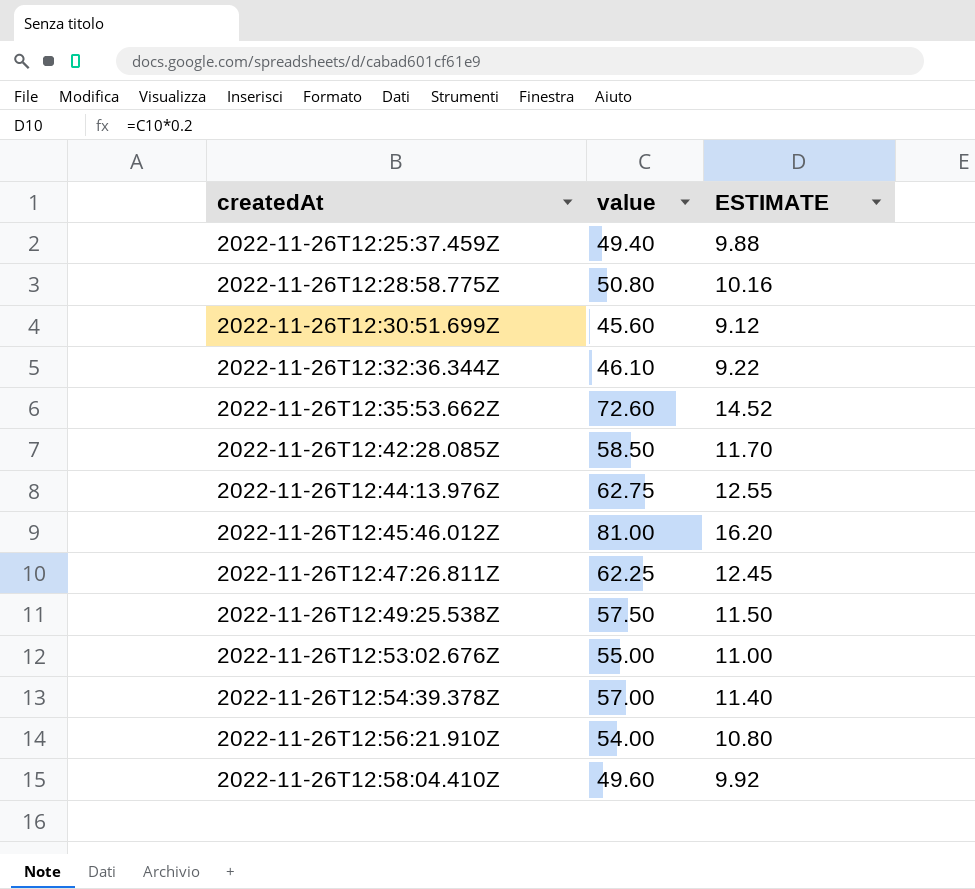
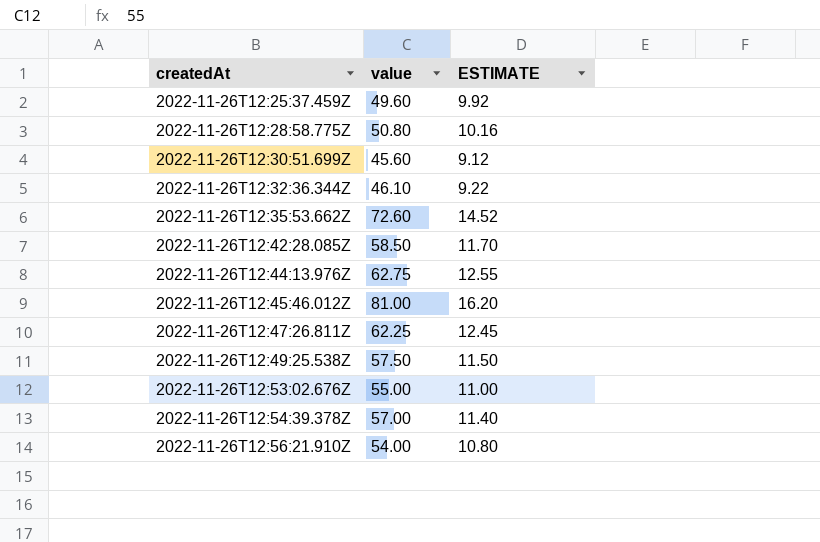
row 2022-11-26T12:58:04.410Z: 49.60 | 9.92 -> none
2022-11-26T12:25:37.459Z | value: 49.40 -> 49.60
2022-11-26T12:25:37.459Z | ESTIMATE: 9.88 -> 9.92

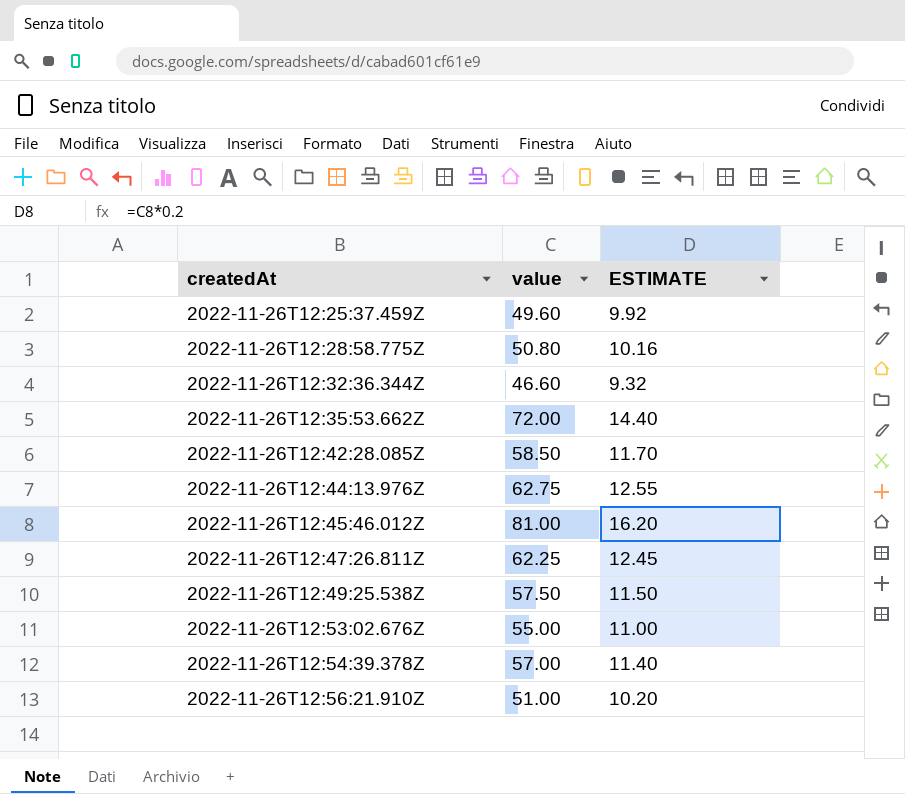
row 2022-11-26T12:30:51.699Z: 45.60 | 9.12 -> none
2022-11-26T12:32:36.344Z | value: 46.10 -> 46.60
2022-11-26T12:32:36.344Z | ESTIMATE: 9.22 -> 9.32
2022-11-26T12:35:53.662Z | value: 72.60 -> 72.00
2022-11-26T12:35:53.662Z | ESTIMATE: 14.52 -> 14.40
2022-11-26T12:56:21.910Z | value: 54.00 -> 51.00
2022-11-26T12:56:21.910Z | ESTIMATE: 10.80 -> 10.20

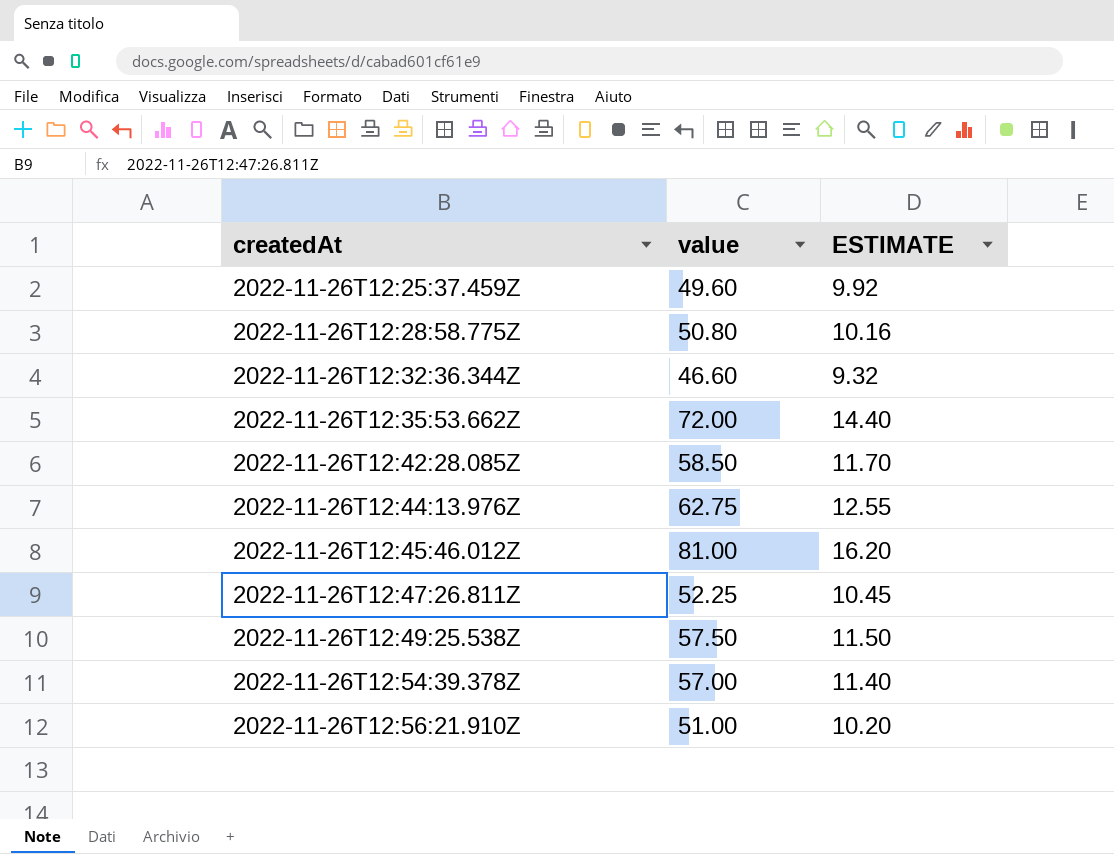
row 2022-11-26T12:53:02.676Z: 55.00 | 11.00 -> none
2022-11-26T12:47:26.811Z | value: 62.25 -> 52.25
2022-11-26T12:47:26.811Z | ESTIMATE: 12.45 -> 10.45

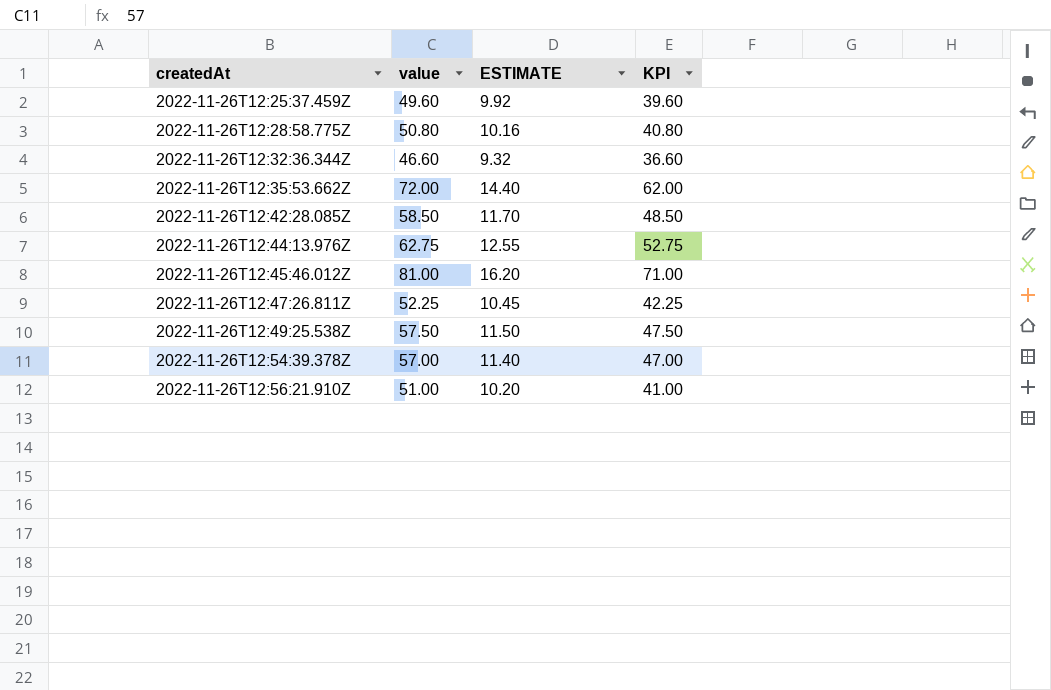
column KPI | formula: none -> [value] - 10

